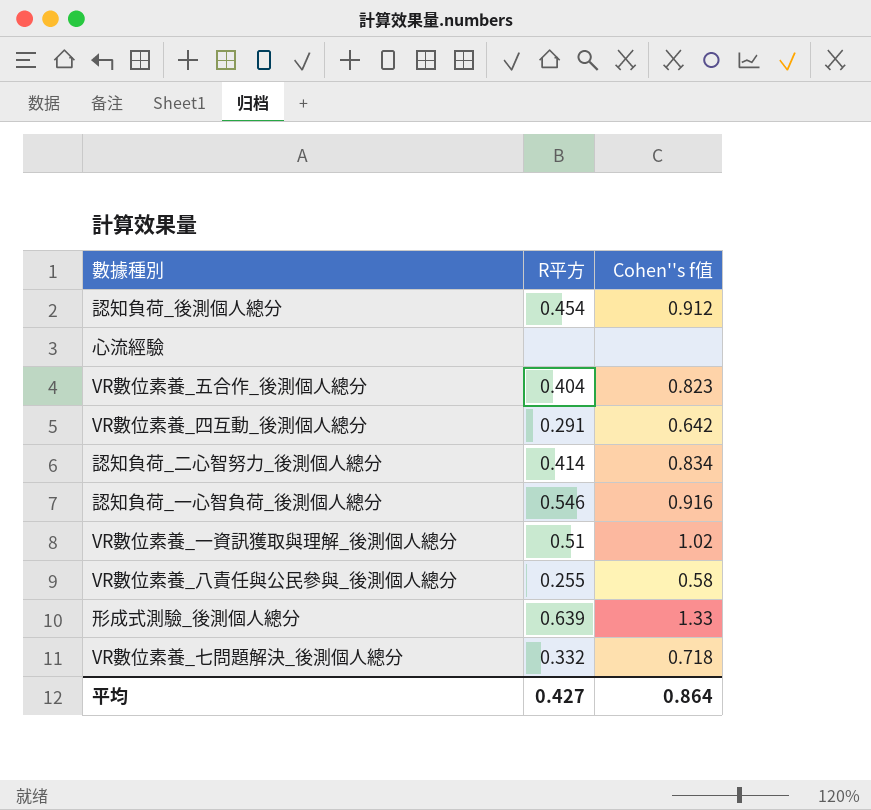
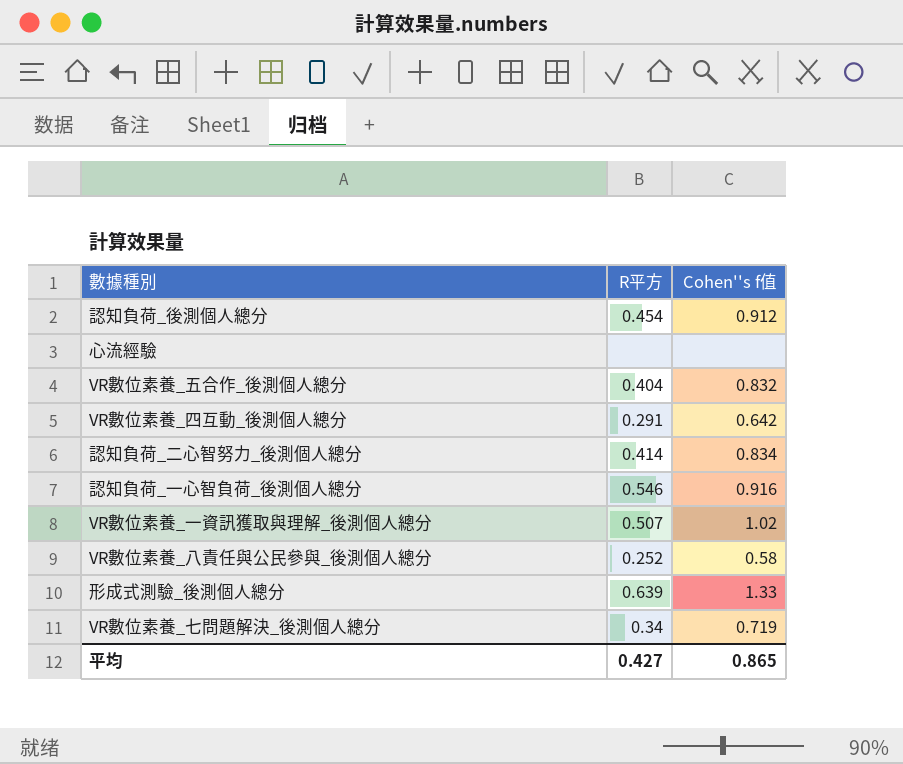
VR數位素養_五合作_後測個人總分 | Cohen''s f值: 0.823 -> 0.832
VR數位素養_一資訊獲取與理解_後測個人總分 | R平方: 0.51 -> 0.507
VR數位素養_八責任與公民參與_後測個人總分 | R平方: 0.255 -> 0.252
VR數位素養_七問題解決_後測個人總分 | R平方: 0.332 -> 0.34
VR數位素養_七問題解決_後測個人總分 | Cohen''s f值: 0.718 -> 0.719
平均 | Cohen''s f值: 0.864 -> 0.865

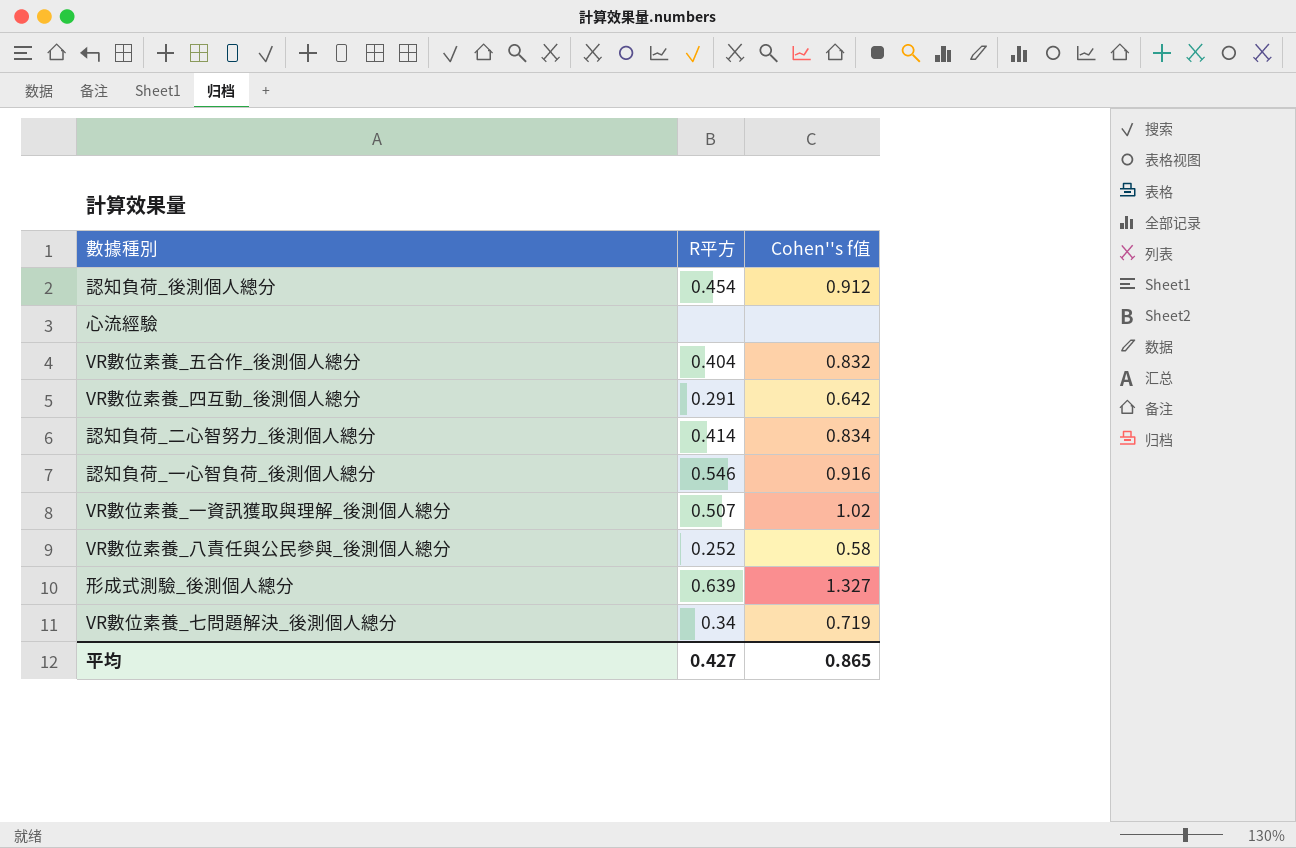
形成式測驗_後測個人總分 | Cohen''s f值: 1.33 -> 1.327

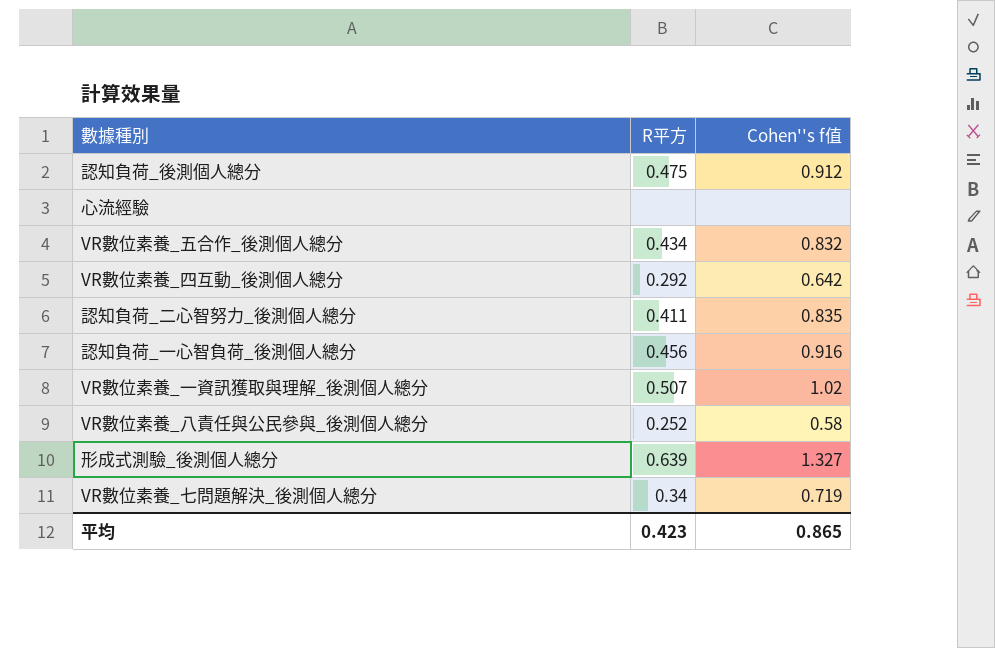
認知負荷_後測個人總分 | R平方: 0.454 -> 0.475
VR數位素養_五合作_後測個人總分 | R平方: 0.404 -> 0.434
VR數位素養_四互動_後測個人總分 | R平方: 0.291 -> 0.292
認知負荷_二心智努力_後測個人總分 | R平方: 0.414 -> 0.411
認知負荷_二心智努力_後測個人總分 | Cohen''s f值: 0.834 -> 0.835
認知負荷_一心智負荷_後測個人總分 | R平方: 0.546 -> 0.456
平均 | R平方: 0.427 -> 0.423

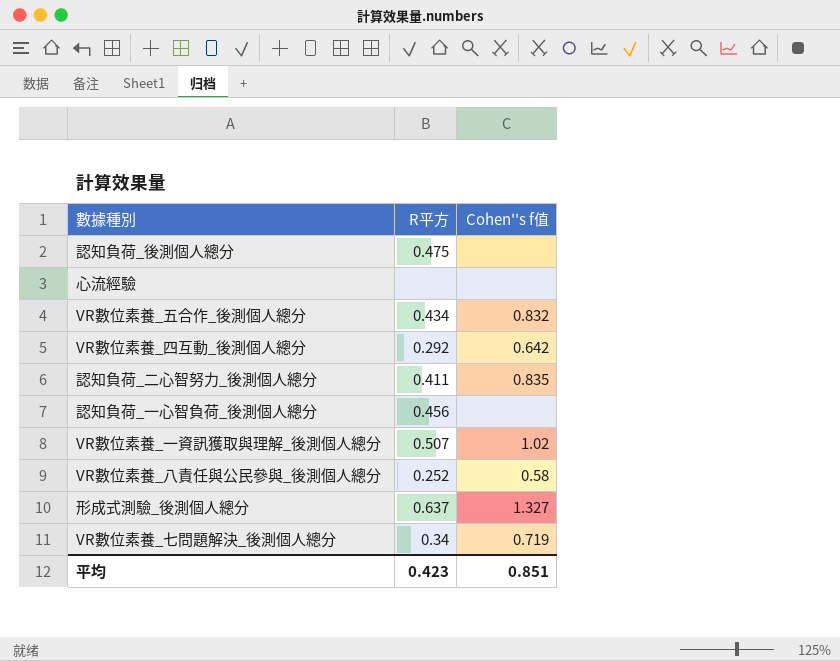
認知負荷_後測個人總分 | Cohen''s f值: 0.912 -> none
認知負荷_一心智負荷_後測個人總分 | Cohen''s f值: 0.916 -> none
形成式測驗_後測個人總分 | R平方: 0.639 -> 0.637
平均 | Cohen''s f值: 0.865 -> 0.851

